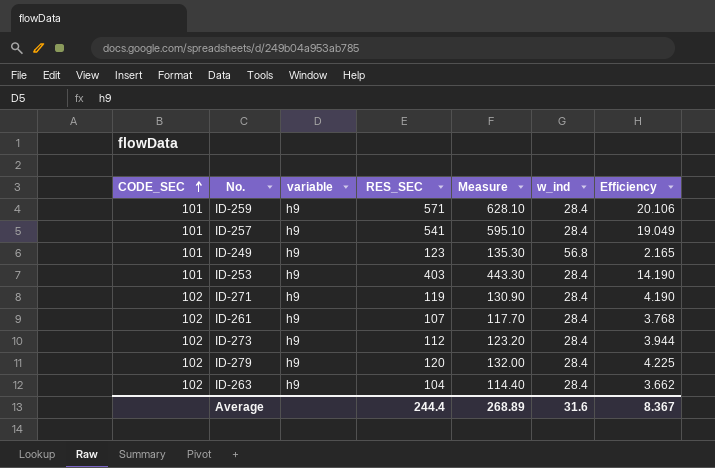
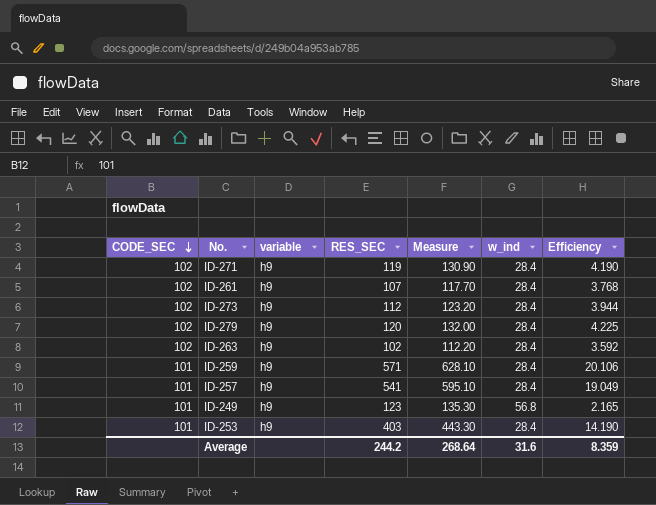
row order: CODE_SEC ascending -> CODE_SEC descending
ID-263 | RES_SEC: 104 -> 102
ID-263 | Measure: 114.40 -> 112.20
ID-263 | Efficiency: 3.662 -> 3.592
Average | RES_SEC: 244.4 -> 244.2
Average | Measure: 268.89 -> 268.64
Average | Efficiency: 8.367 -> 8.359

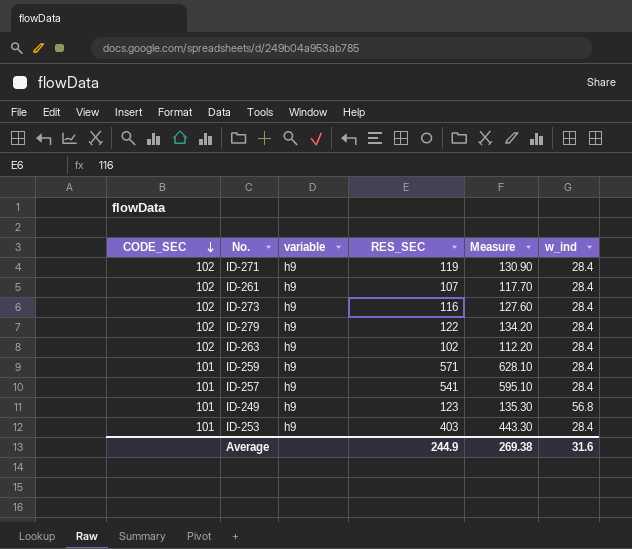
column Efficiency | formula: [RES_SEC] / [w_ind] -> none
ID-273 | RES_SEC: 112 -> 116
ID-273 | Measure: 123.20 -> 127.60
ID-279 | RES_SEC: 120 -> 122
ID-279 | Measure: 132.00 -> 134.20
Average | RES_SEC: 244.2 -> 244.9
Average | Measure: 268.64 -> 269.38

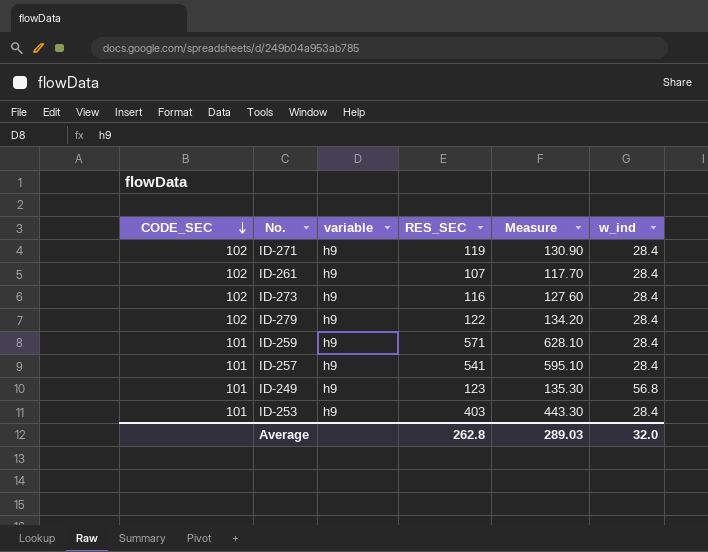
row ID-263: 102 | h9 | 102 | 112.20 | 28.4 -> none
Average | RES_SEC: 244.9 -> 262.8
Average | Measure: 269.38 -> 289.03
Average | w_ind: 31.6 -> 32.0

